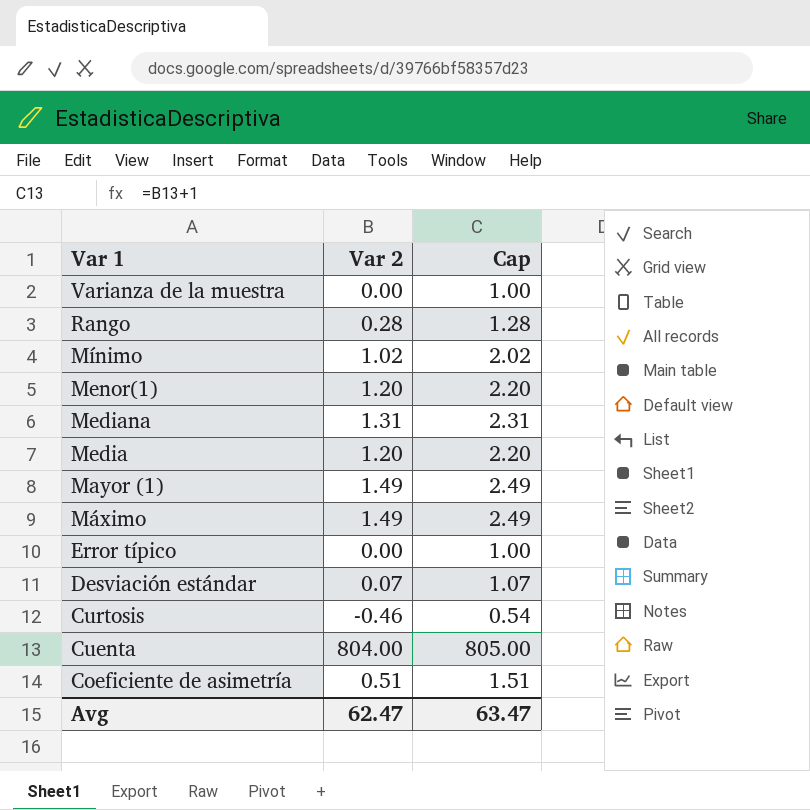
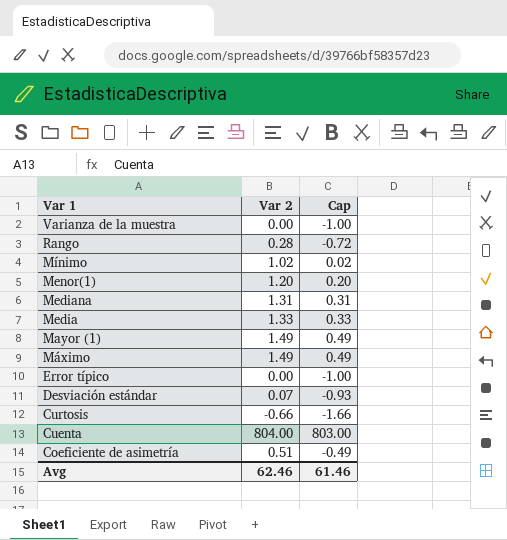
column Cap | formula: [Var 2] + 1 -> [Var 2] - 1
Media | Var 2: 1.20 -> 1.33
Curtosis | Var 2: -0.46 -> -0.66
Avg | Var 2: 62.47 -> 62.46
Avg | Cap: 63.47 -> 61.46

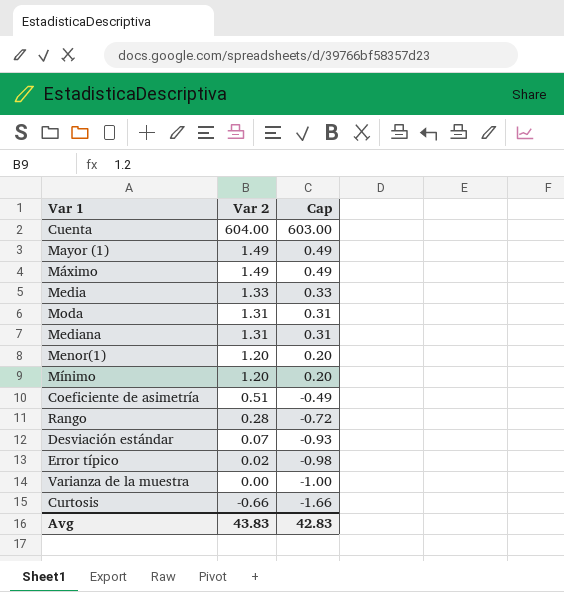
row order: Var 1 descending -> Var 2 descending
Cuenta | Var 2: 804.00 -> 604.00
Cuenta | Cap: 803.00 -> 603.00
row Moda: none -> 1.31 | 0.31
Mínimo | Var 2: 1.02 -> 1.20
Mínimo | Cap: 0.02 -> 0.20
Error típico | Var 2: 0.00 -> 0.02
Error típico | Cap: -1.00 -> -0.98
Avg | Var 2: 62.46 -> 43.83
Avg | Cap: 61.46 -> 42.83

